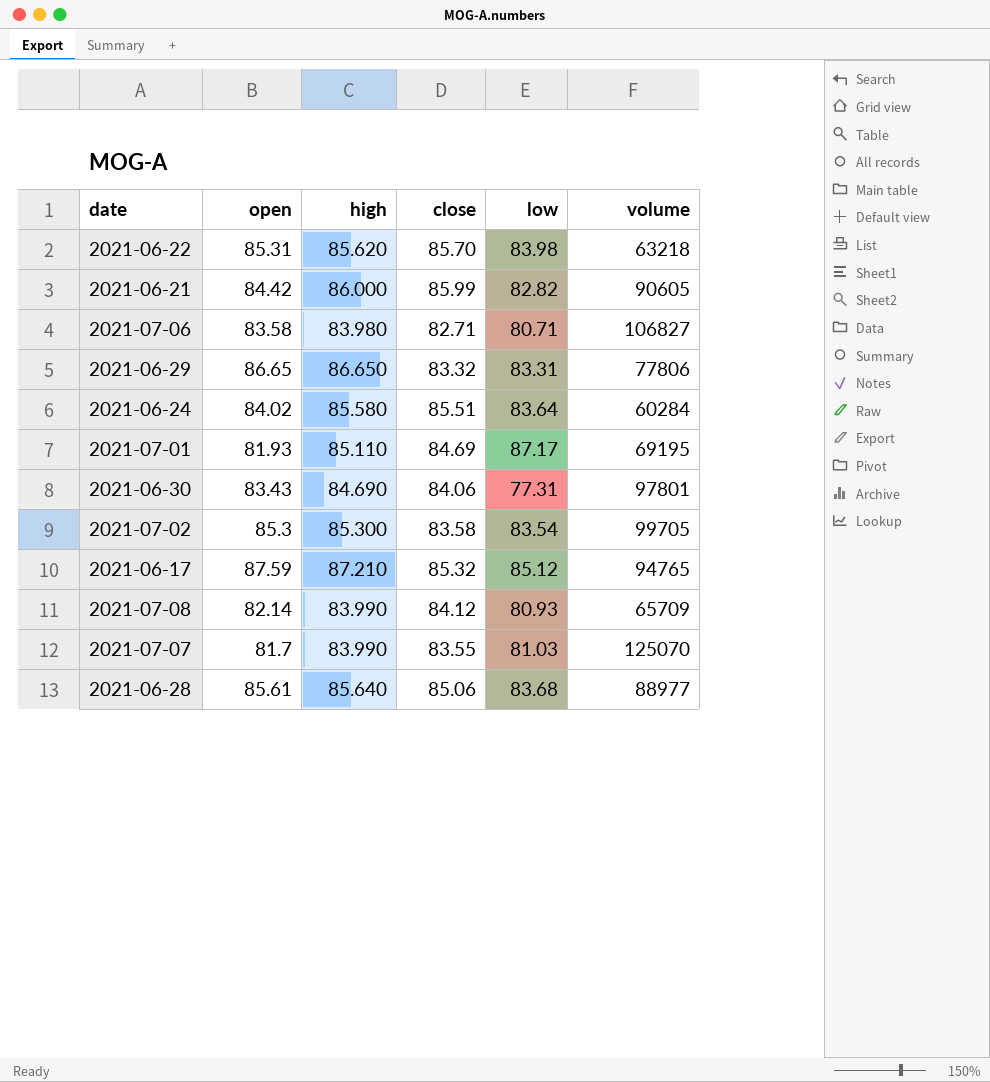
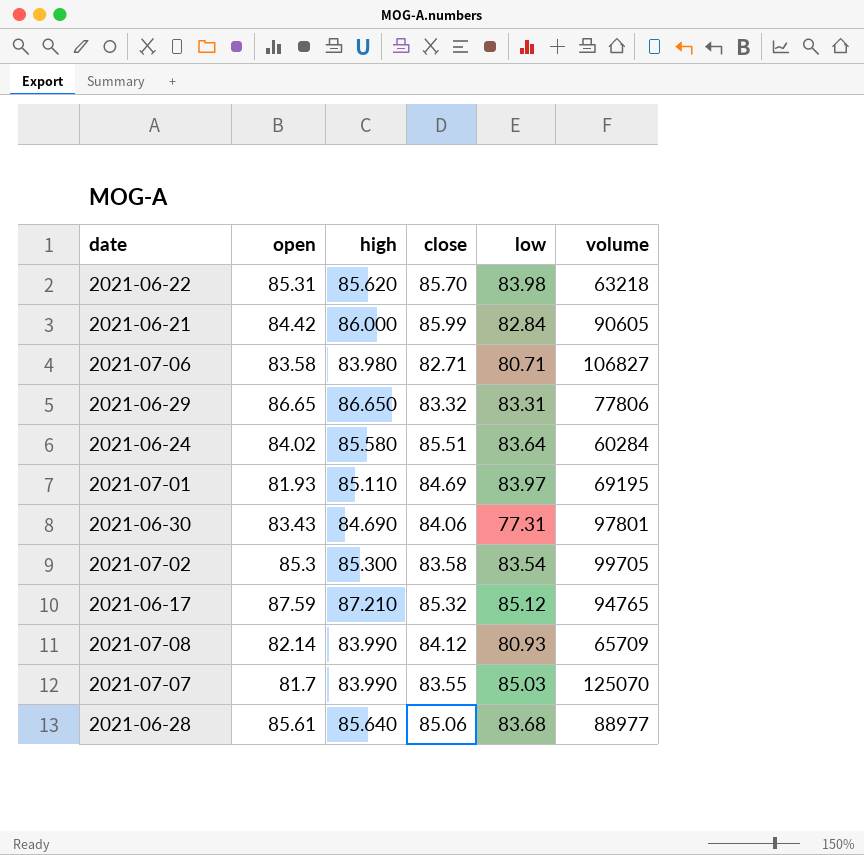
2021-06-21 | low: 82.82 -> 82.84
2021-07-01 | low: 87.17 -> 83.97
2021-07-07 | low: 81.03 -> 85.03

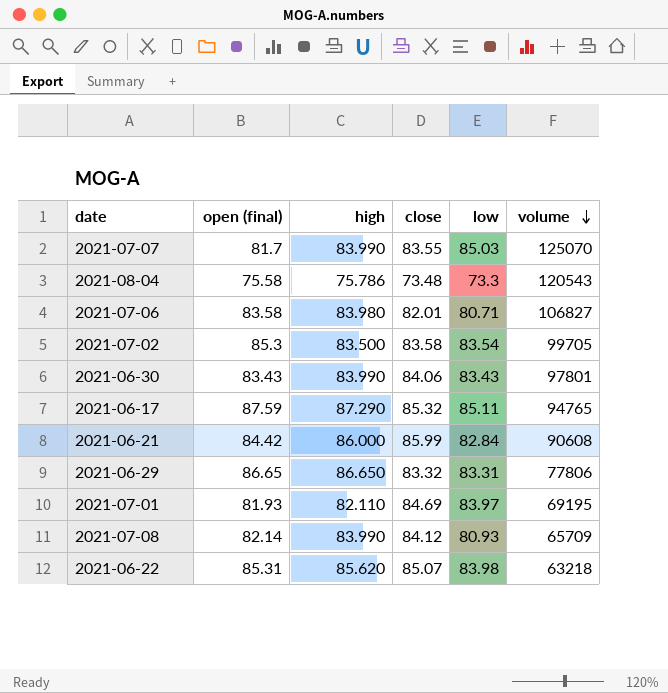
row order: none -> volume descending
column name: open -> open (final)
row 2021-06-24: 84.02 | 85.580 | 85.51 | 83.64 | 60284 -> none
row 2021-06-28: 85.61 | 85.640 | 85.06 | 83.68 | 88977 -> none
row 2021-08-04: none -> 75.58 | 75.786 | 73.48 | 73.3 | 120543
2021-07-06 | close: 82.71 -> 82.01
2021-07-02 | high: 85.300 -> 83.500
2021-06-30 | high: 84.690 -> 83.990
2021-06-30 | low: 77.31 -> 83.43
2021-06-17 | high: 87.210 -> 87.290
2021-06-17 | low: 85.12 -> 85.11
2021-06-21 | volume: 90605 -> 90608
2021-07-01 | high: 85.110 -> 82.110
2021-06-22 | close: 85.70 -> 85.07

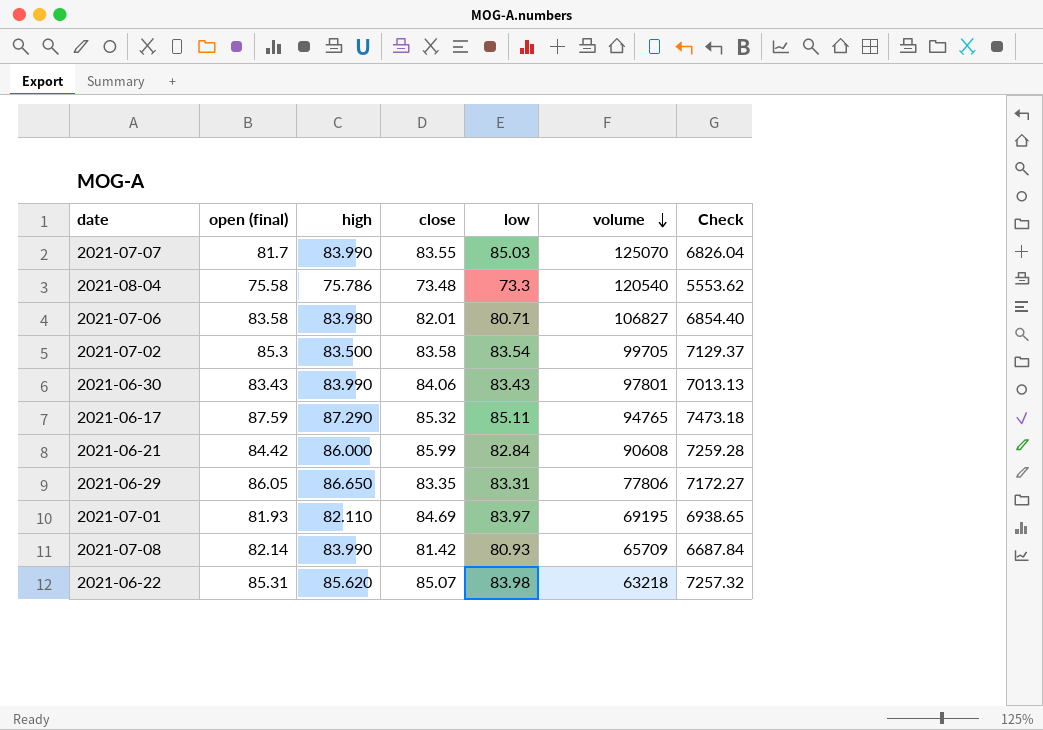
column Check | formula: none -> [open (final)] * [close]
2021-08-04 | volume: 120543 -> 120540
2021-06-29 | open (final): 86.65 -> 86.05
2021-06-29 | close: 83.32 -> 83.35
2021-07-08 | close: 84.12 -> 81.42

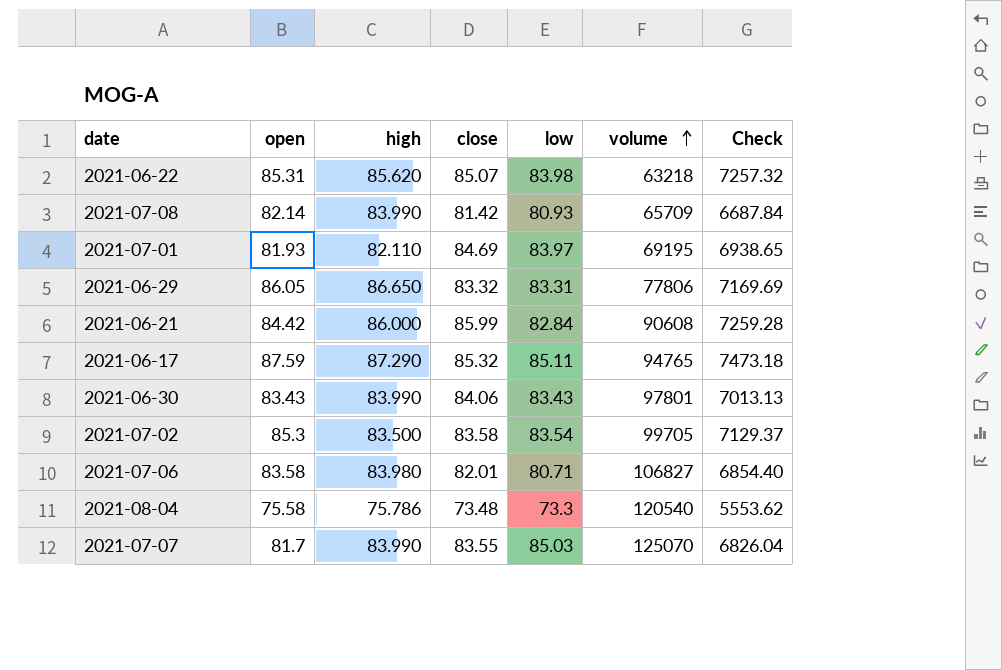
row order: volume descending -> volume ascending
column name: open (final) -> open
2021-06-29 | close: 83.35 -> 83.32
2021-06-29 | Check: 7172.27 -> 7169.69

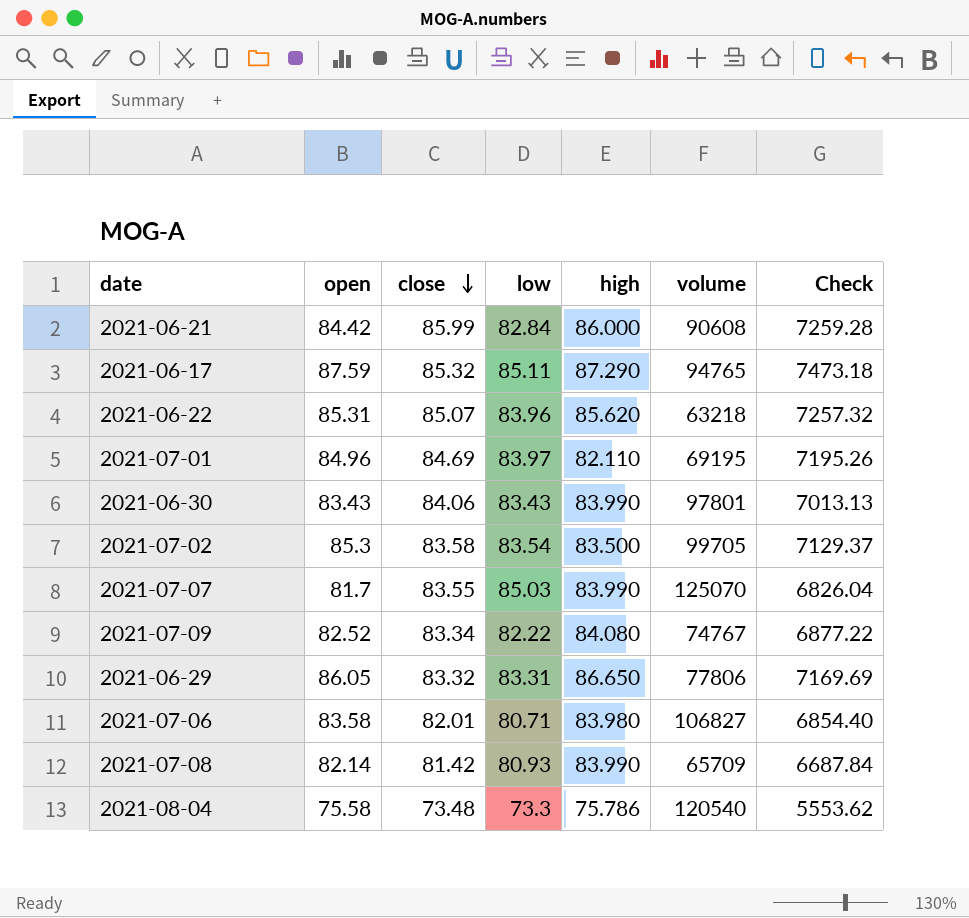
row order: volume ascending -> close descending
column high | position: 3 -> 5
2021-06-22 | low: 83.98 -> 83.96
2021-07-01 | open: 81.93 -> 84.96
2021-07-01 | Check: 6938.65 -> 7195.26
row 2021-07-09: none -> 82.52 | 83.34 | 82.22 | 84.080 | 74767 | 6877.22

